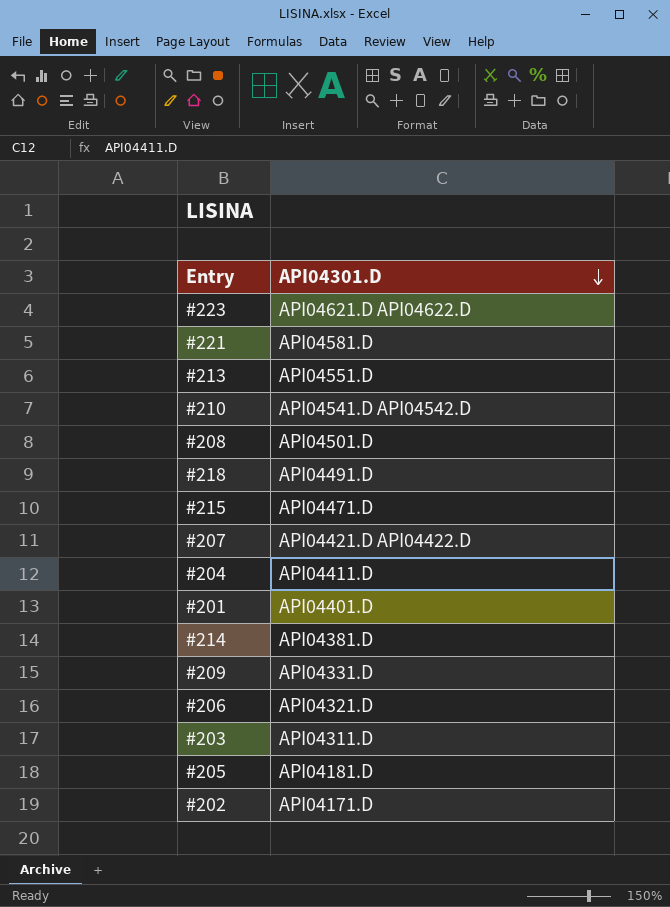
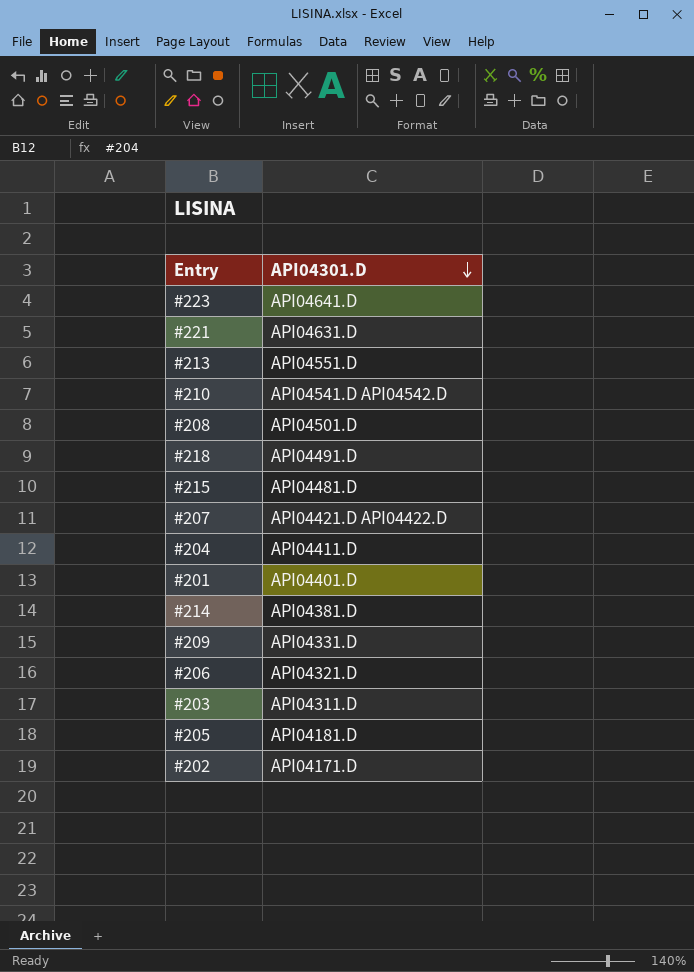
#223 | API04301.D: API04621.D API04622.D -> API04641.D
#221 | API04301.D: API04581.D -> API04631.D
#215 | API04301.D: API04471.D -> API04481.D

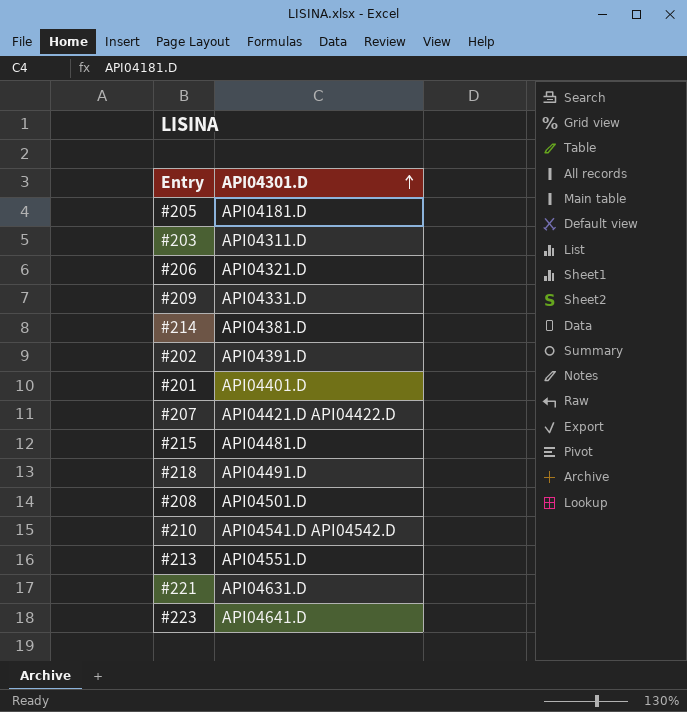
row order: API04301.D descending -> API04301.D ascending
row #204: API04411.D -> none
#202 | API04301.D: API04171.D -> API04391.D

